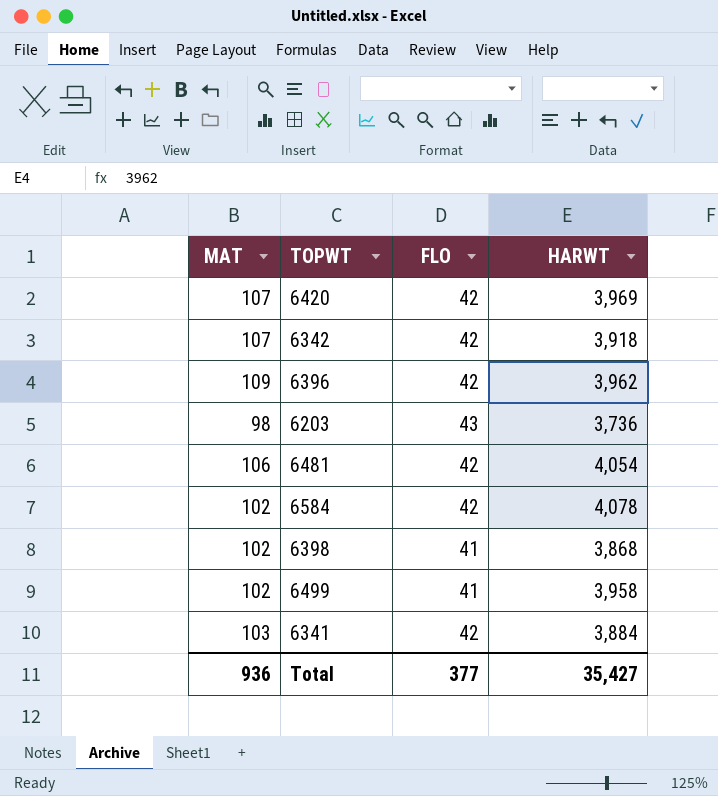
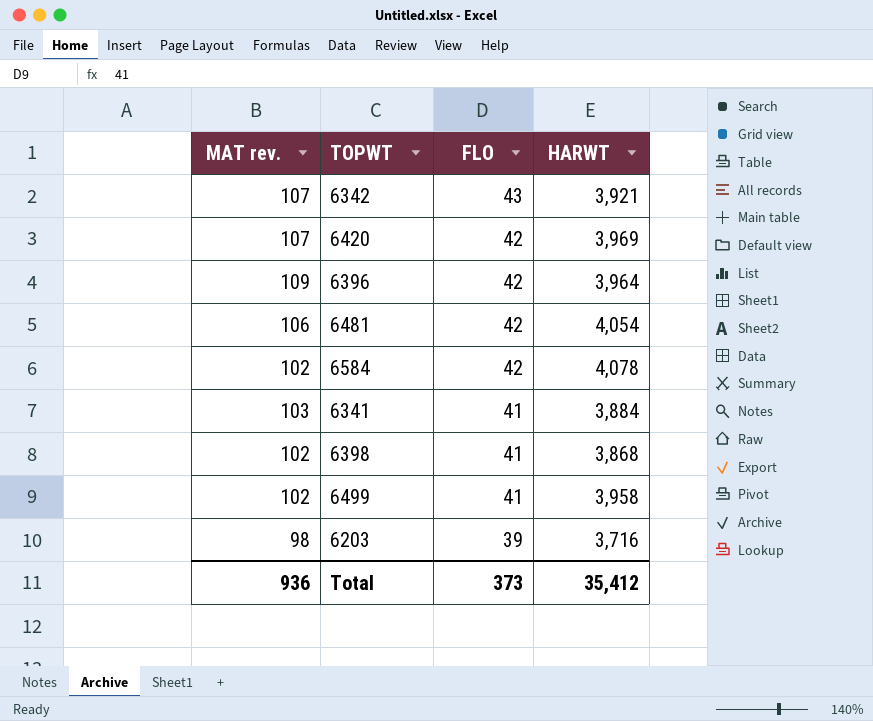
row order: none -> FLO descending
column name: MAT -> MAT rev.
6342 | FLO: 42 -> 43
6342 | HARWT: 3,918 -> 3,921
6396 | HARWT: 3,962 -> 3,964
6341 | FLO: 42 -> 41
6203 | FLO: 43 -> 39
6203 | HARWT: 3,736 -> 3,716
Total | FLO: 377 -> 373
Total | HARWT: 35,427 -> 35,412

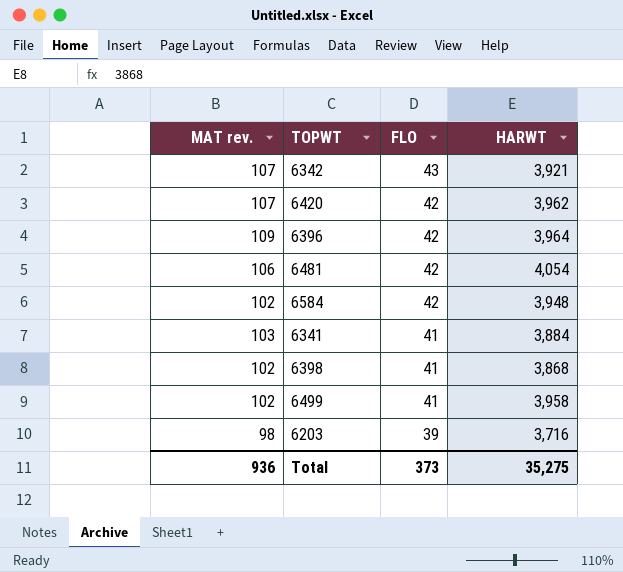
6420 | HARWT: 3,969 -> 3,962
6584 | HARWT: 4,078 -> 3,948
Total | HARWT: 35,412 -> 35,275

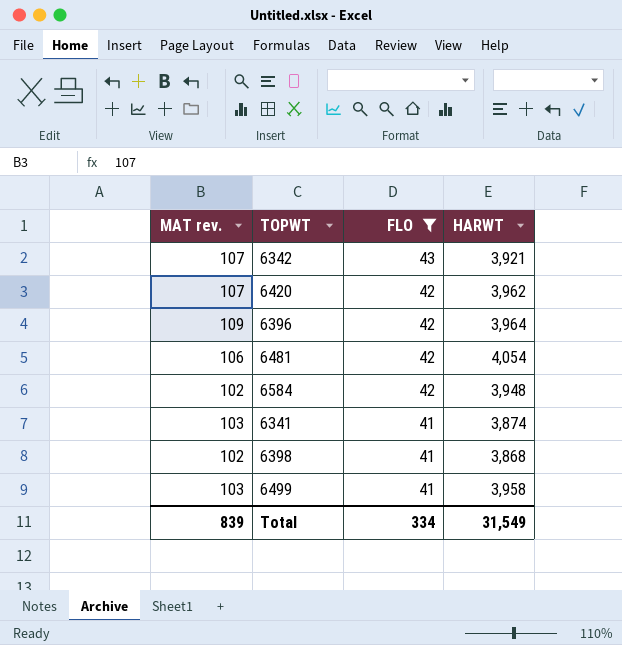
filter: none -> FLO != 39
6341 | HARWT: 3,884 -> 3,874
6499 | MAT rev.: 102 -> 103
Total | MAT rev.: 936 -> 839
Total | FLO: 373 -> 334
Total | HARWT: 35,275 -> 31,549

